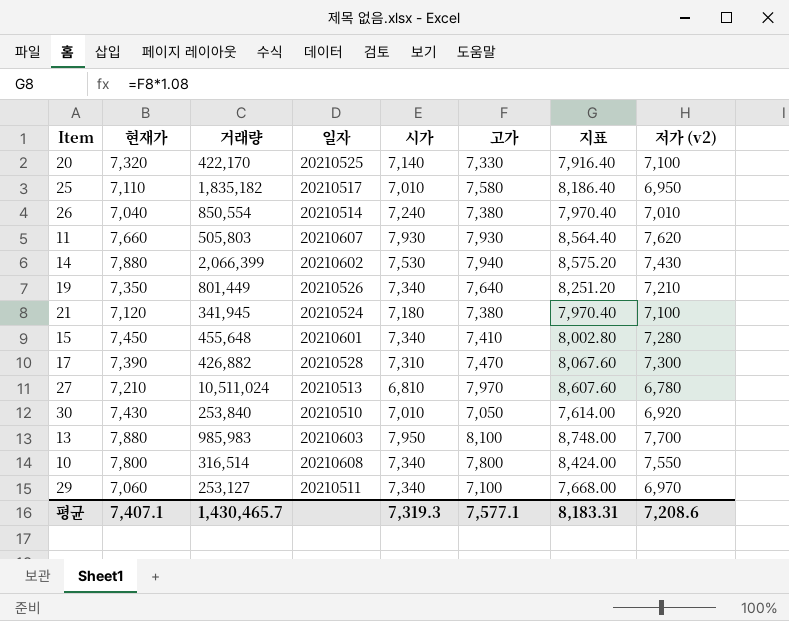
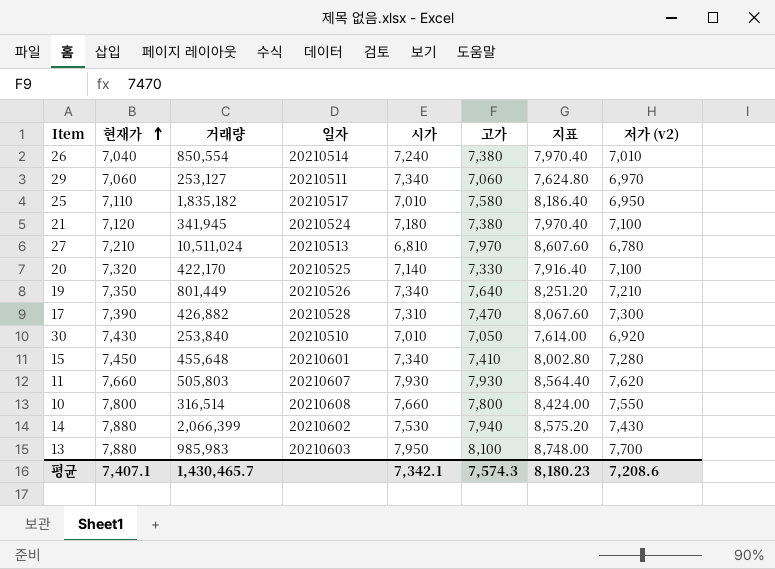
row order: none -> 현재가 ascending
29 | 고가: 7,100 -> 7,060
29 | 지표: 7,668.00 -> 7,624.80
10 | 시가: 7,340 -> 7,660
평균 | 시가: 7,319.3 -> 7,342.1
평균 | 고가: 7,577.1 -> 7,574.3
평균 | 지표: 8,183.31 -> 8,180.23

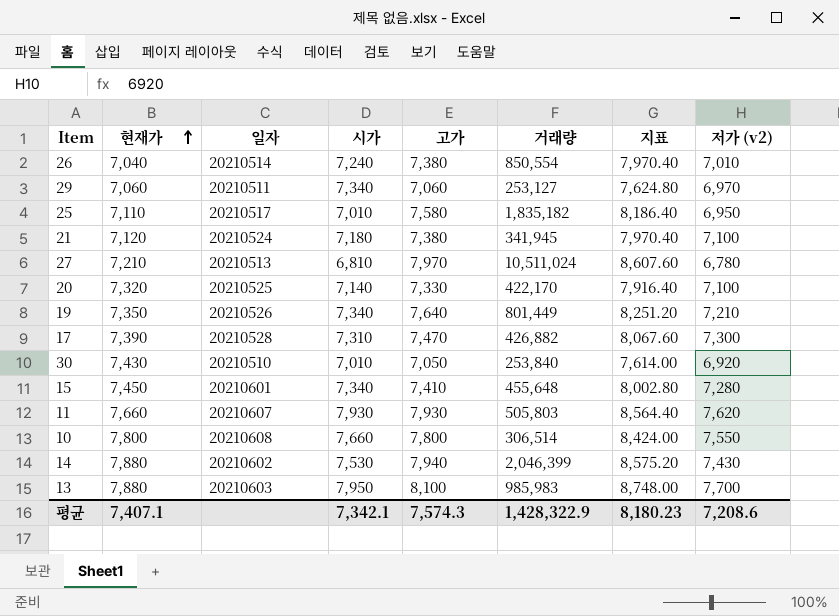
column 거래량 | position: 3 -> 6
10 | 거래량: 316,514 -> 306,514
14 | 거래량: 2,066,399 -> 2,046,399
평균 | 거래량: 1,430,465.7 -> 1,428,322.9

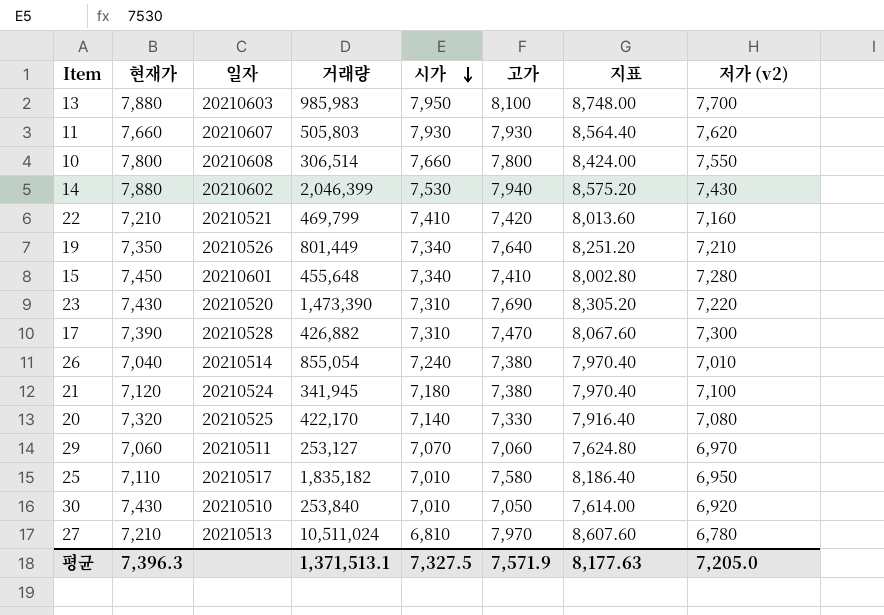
row order: 현재가 ascending -> 시가 descending
column 거래량 | position: 6 -> 4
row 22: none -> 7,210 | 20210521 | 469,799 | 7,410 | 7,420 | 8,013.60 | 7,160
row 23: none -> 7,430 | 20210520 | 1,473,390 | 7,310 | 7,690 | 8,305.20 | 7,220
26 | 거래량: 850,554 -> 855,054
20 | 저가 (v2): 7,100 -> 7,080
29 | 시가: 7,340 -> 7,070
평균 | 현재가: 7,407.1 -> 7,396.3
평균 | 거래량: 1,428,322.9 -> 1,371,513.1
평균 | 시가: 7,342.1 -> 7,327.5
평균 | 고가: 7,574.3 -> 7,571.9
평균 | 지표: 8,180.23 -> 8,177.63
평균 | 저가 (v2): 7,208.6 -> 7,205.0

